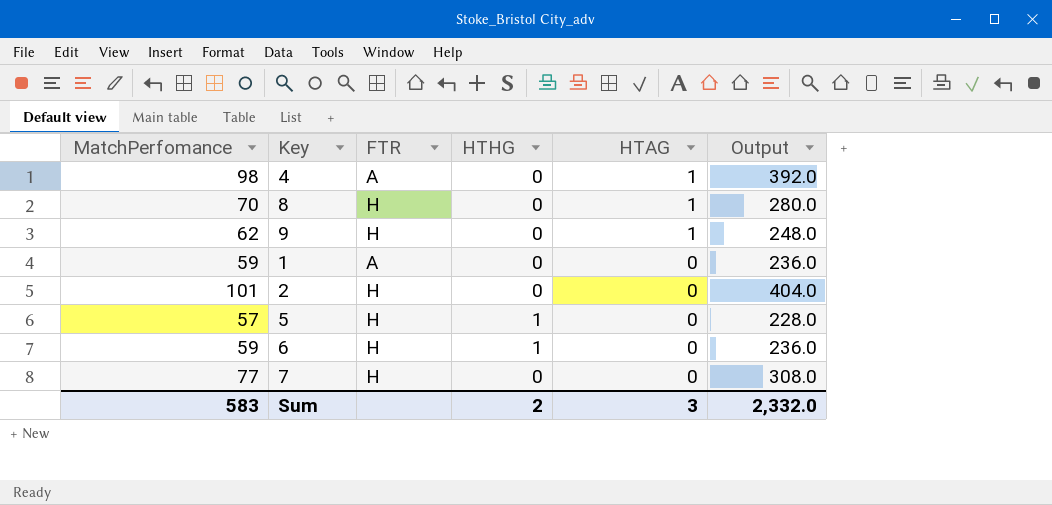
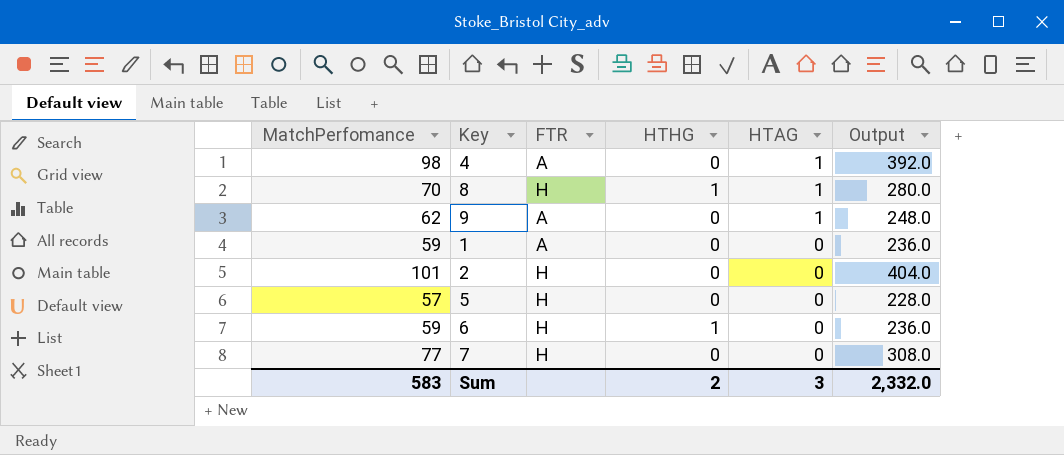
8 | HTHG: 0 -> 1
9 | FTR: H -> A
5 | HTHG: 1 -> 0

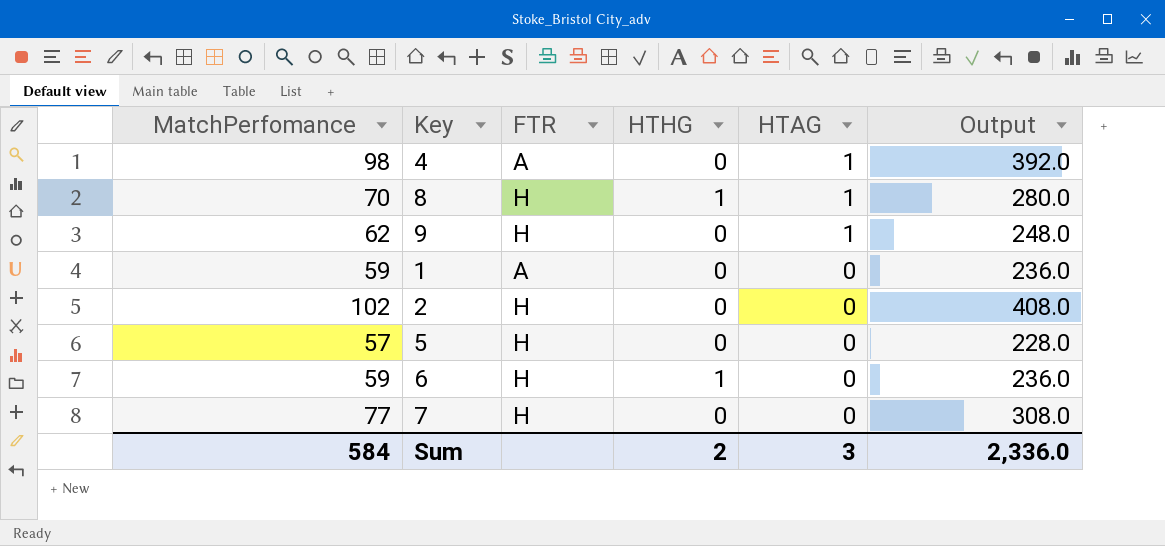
9 | FTR: A -> H
2 | MatchPerfomance: 101 -> 102
2 | Output: 404.0 -> 408.0
Sum | MatchPerfomance: 583 -> 584
Sum | Output: 2,332.0 -> 2,336.0

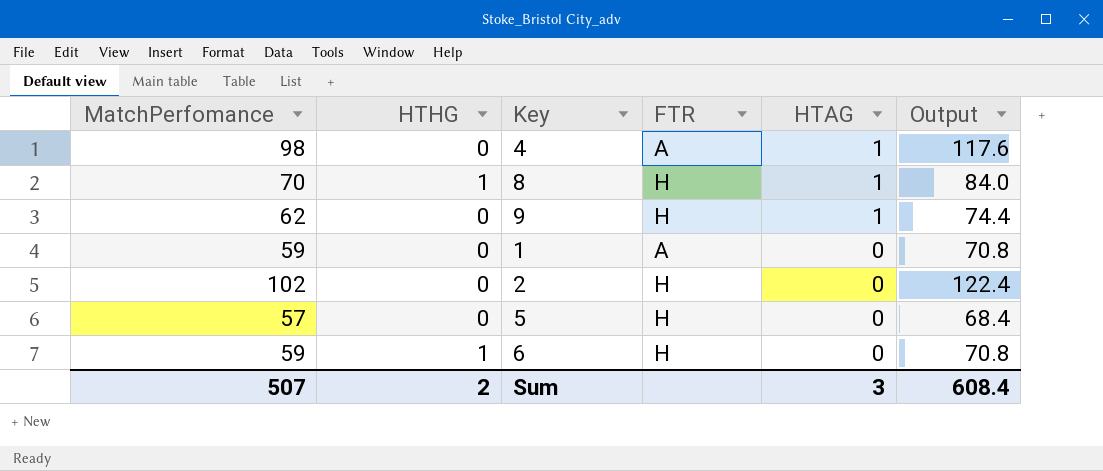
column HTHG | position: 4 -> 2
column Output | formula: [MatchPerfomance] * 4 -> [MatchPerfomance] * 1.2
row 7: 77 | H | 0 | 0 | 308.0 -> none
Sum | MatchPerfomance: 584 -> 507
Sum | Output: 2,336.0 -> 608.4

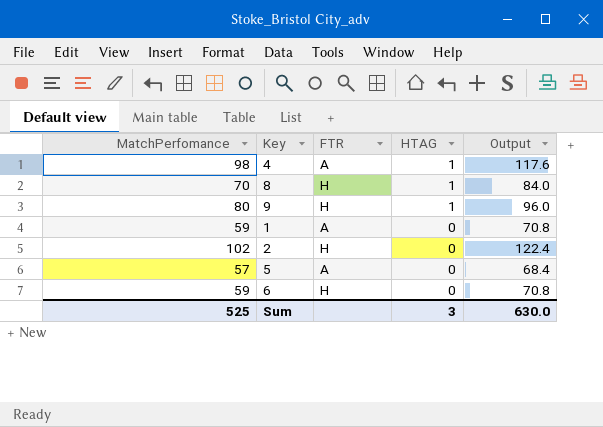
column HTHG | position: 2 -> none
9 | MatchPerfomance: 62 -> 80
9 | Output: 74.4 -> 96.0
5 | FTR: H -> A
Sum | MatchPerfomance: 507 -> 525
Sum | Output: 608.4 -> 630.0

